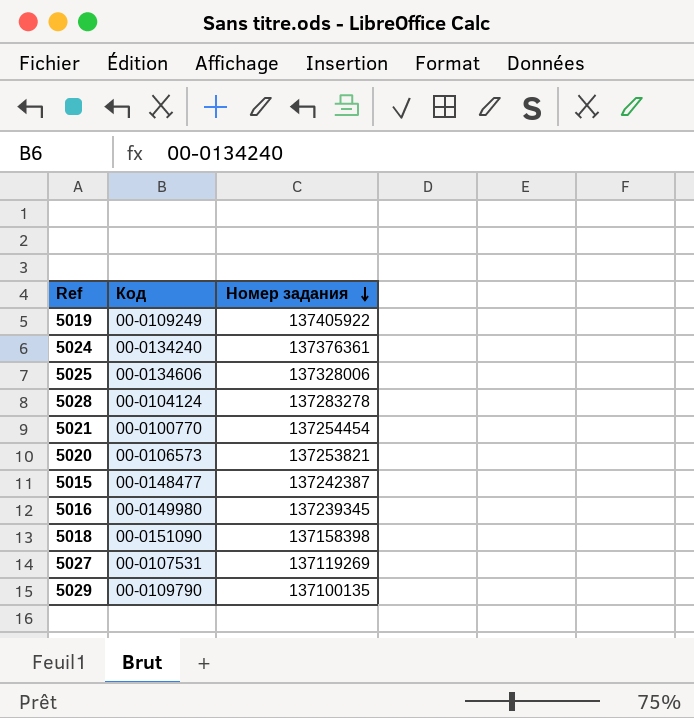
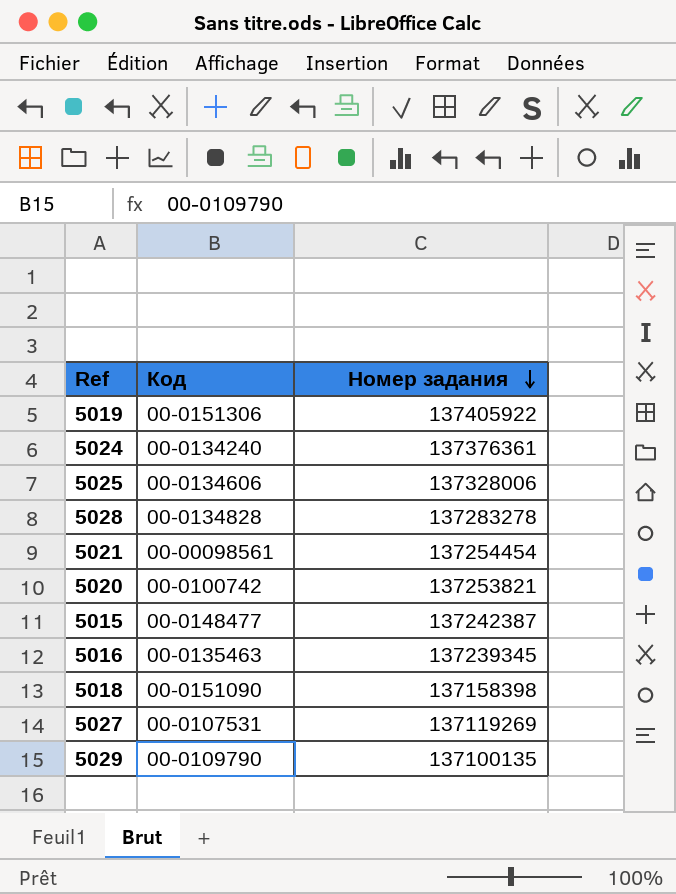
5019 | Код: 00-0109249 -> 00-0151306
5028 | Код: 00-0104124 -> 00-0134828
5021 | Код: 00-0100770 -> 00-00098561
5020 | Код: 00-0106573 -> 00-0100742
5016 | Код: 00-0149980 -> 00-0135463

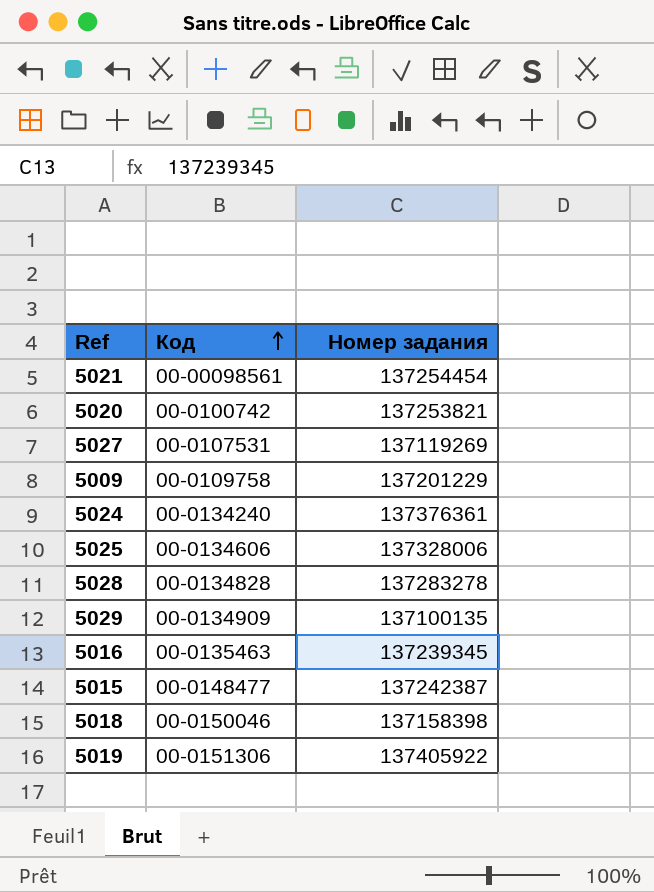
row order: Номер задания descending -> Код ascending
row 5009: none -> 00-0109758 | 137201229
5029 | Код: 00-0109790 -> 00-0134909
5018 | Код: 00-0151090 -> 00-0150046

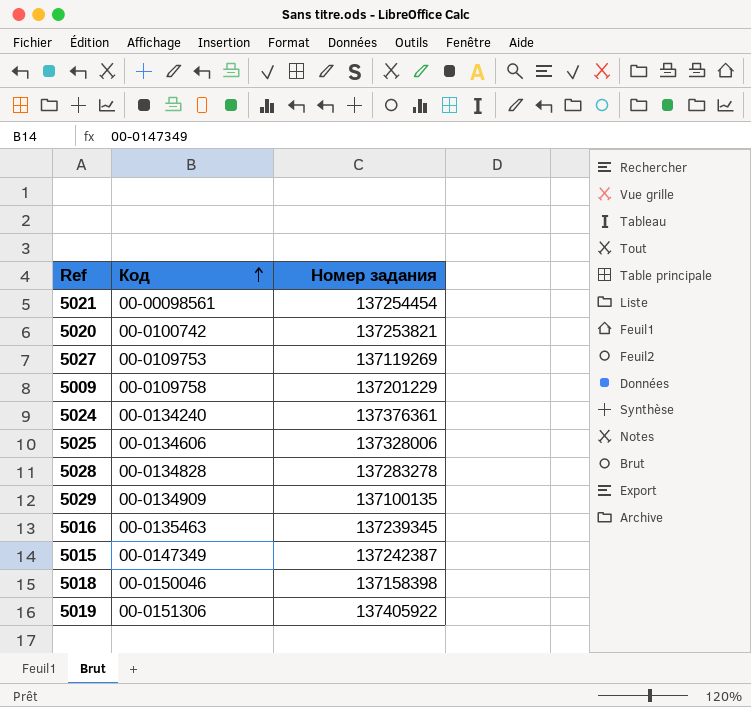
5027 | Код: 00-0107531 -> 00-0109753
5015 | Код: 00-0148477 -> 00-0147349

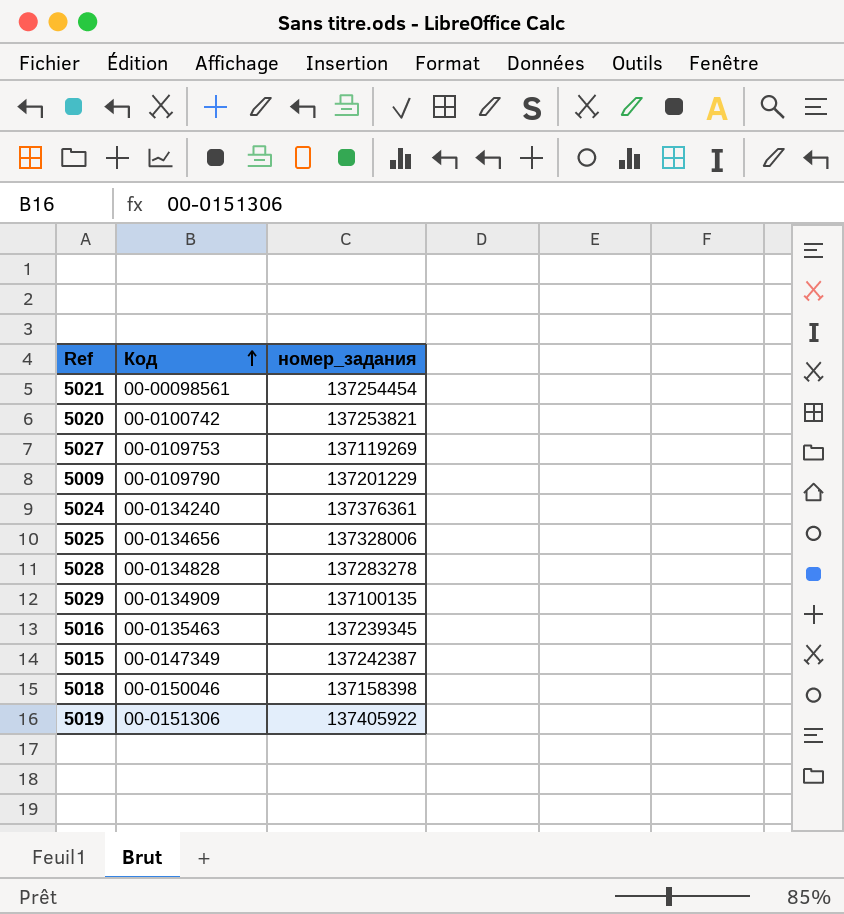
column name: Номер задания -> номер_задания
5009 | Код: 00-0109758 -> 00-0109790
5025 | Код: 00-0134606 -> 00-0134656

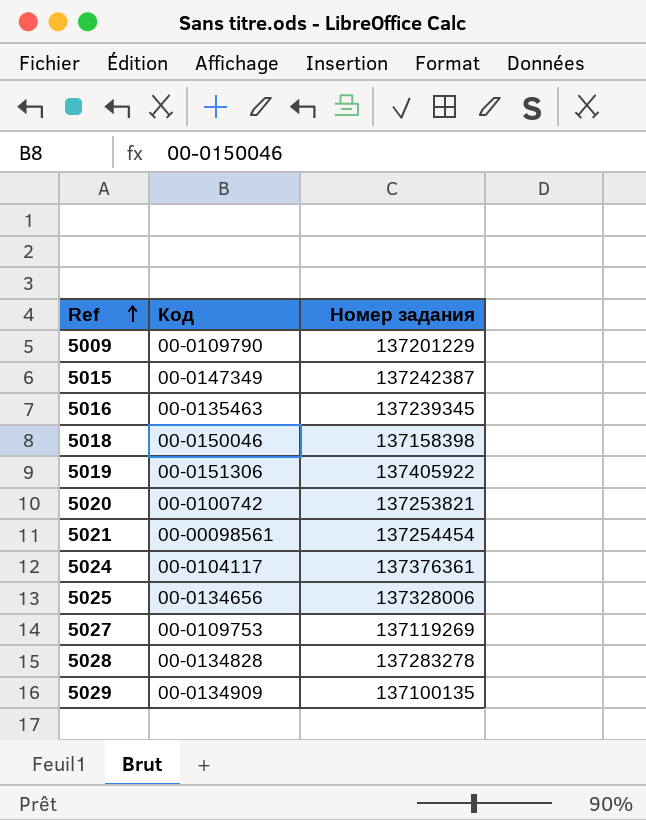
row order: Код ascending -> Ref ascending
column name: номер_задания -> Номер задания
5024 | Код: 00-0134240 -> 00-0104117

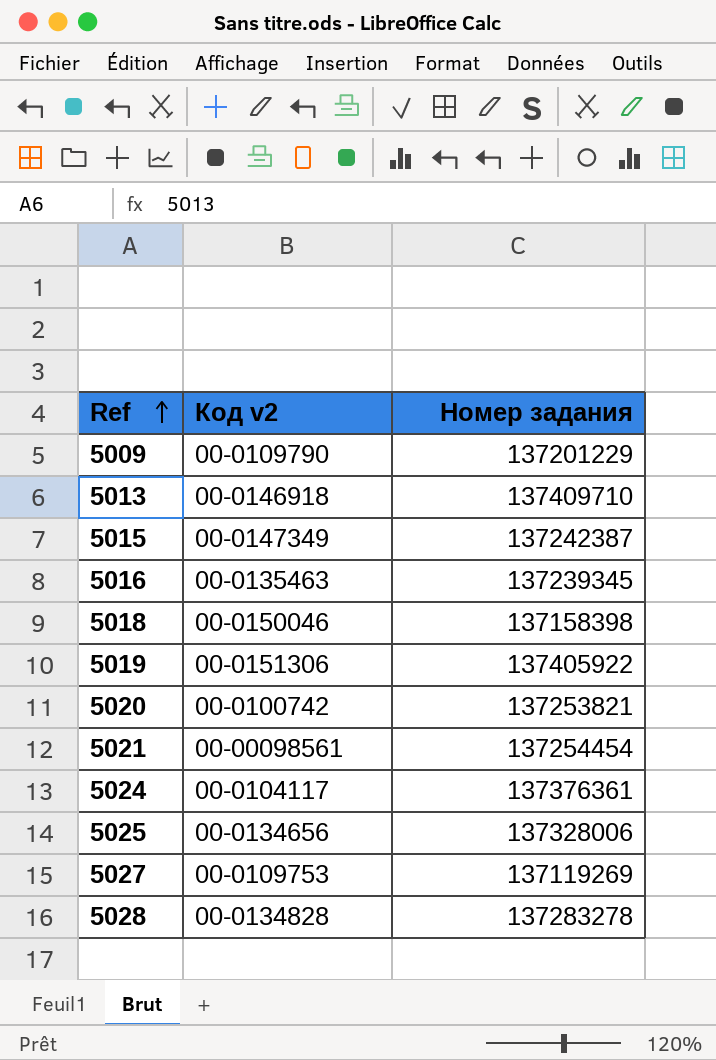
column name: Код -> Код v2
row 5029: 00-0134909 | 137100135 -> none
row 5013: none -> 00-0146918 | 137409710

